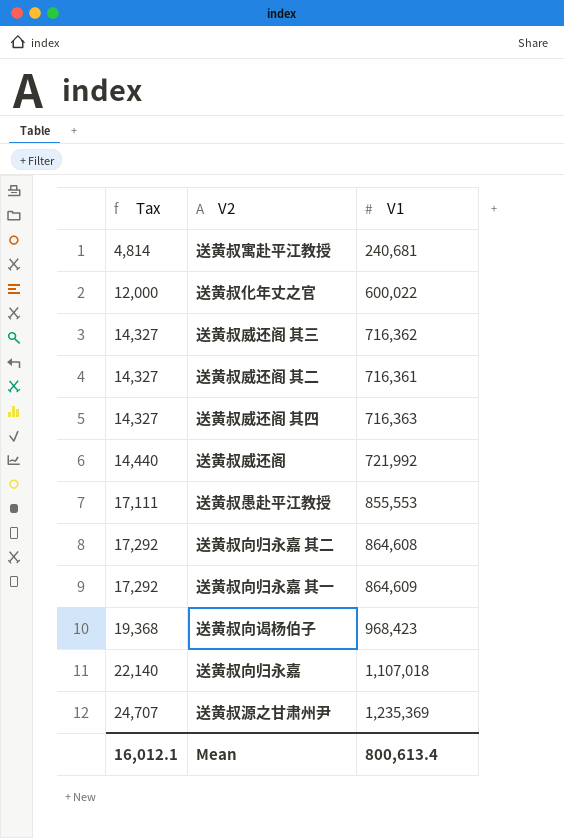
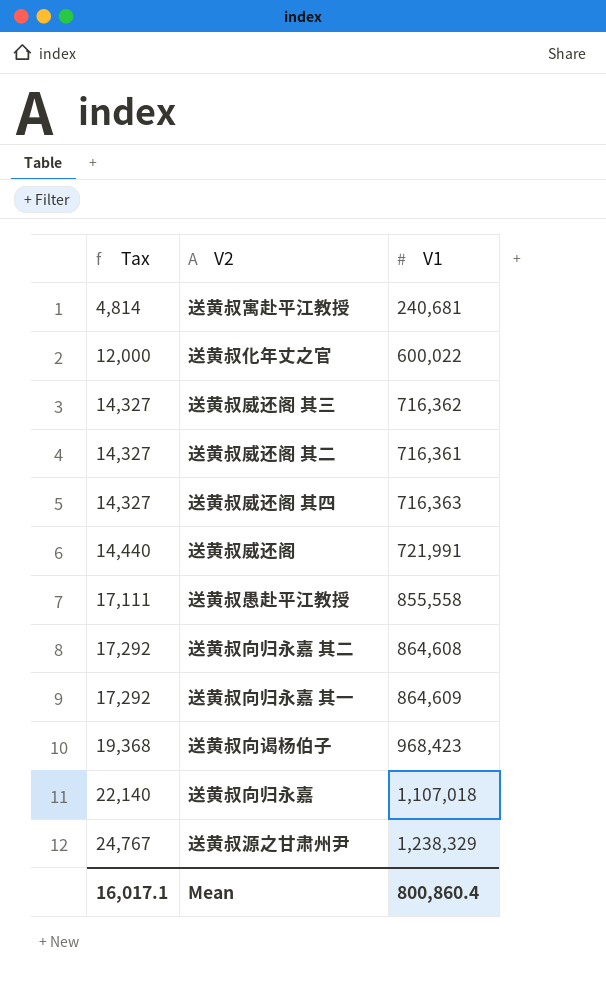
送黄叔威还阁 | V1: 721,992 -> 721,991
送黄叔愚赴平江教授 | V1: 855,553 -> 855,558
送黄叔源之甘肃州尹 | Tax: 24,707 -> 24,767
送黄叔源之甘肃州尹 | V1: 1,235,369 -> 1,238,329
Mean | Tax: 16,012.1 -> 16,017.1
Mean | V1: 800,613.4 -> 800,860.4

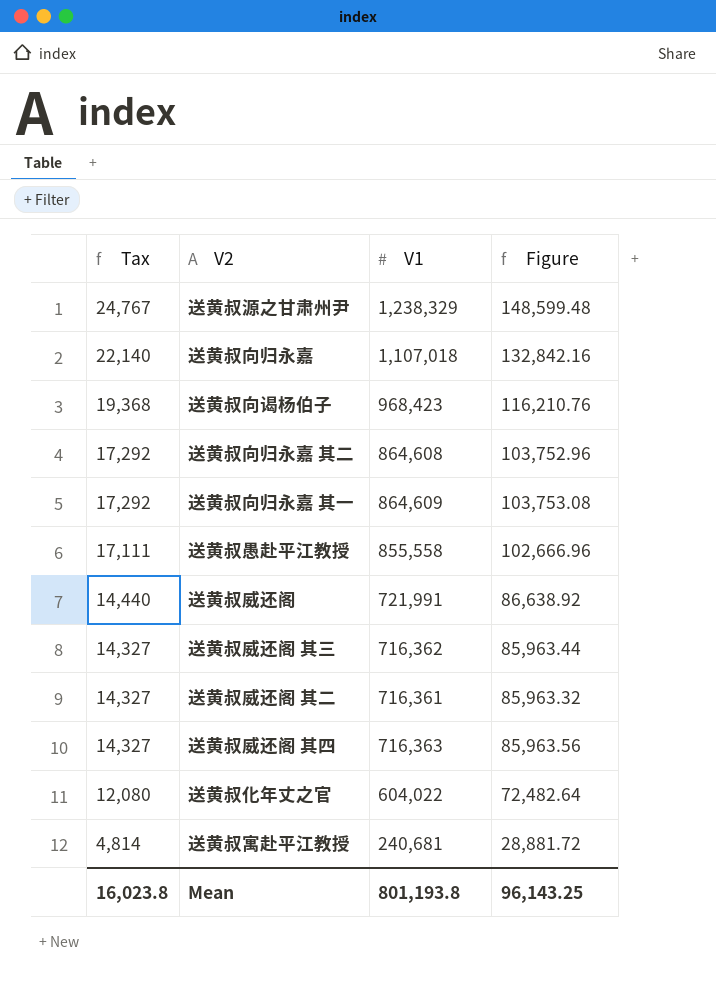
row order: Tax ascending -> Tax descending
column Figure | formula: none -> [V1] * 0.12
送黄叔化年丈之官 | Tax: 12,000 -> 12,080
送黄叔化年丈之官 | V1: 600,022 -> 604,022
Mean | Tax: 16,017.1 -> 16,023.8
Mean | V1: 800,860.4 -> 801,193.8

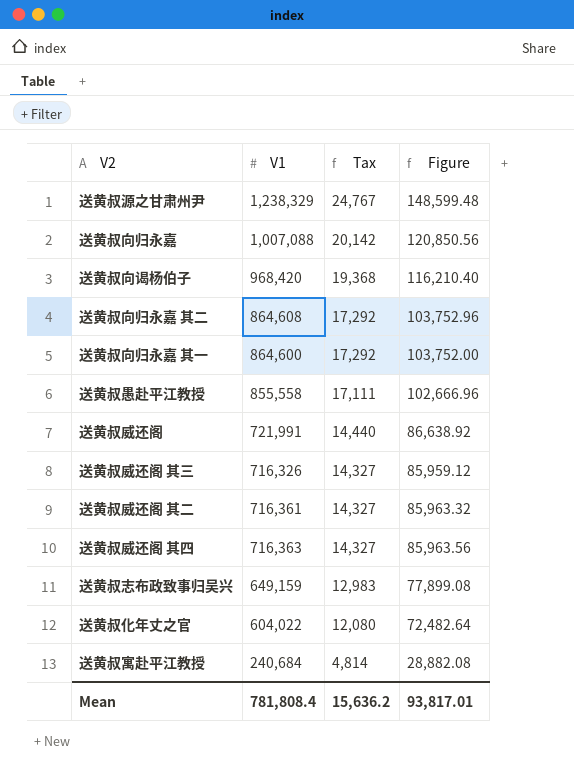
column Tax | position: 1 -> 3
送黄叔向归永嘉 | V1: 1,107,018 -> 1,007,088
送黄叔向归永嘉 | Tax: 22,140 -> 20,142
送黄叔向归永嘉 | Figure: 132,842.16 -> 120,850.56
送黄叔向谒杨伯子 | V1: 968,423 -> 968,420
送黄叔向谒杨伯子 | Figure: 116,210.76 -> 116,210.40
送黄叔向归永嘉 其一 | V1: 864,609 -> 864,600
送黄叔向归永嘉 其一 | Figure: 103,753.08 -> 103,752.00
送黄叔威还阁 其三 | V1: 716,362 -> 716,326
送黄叔威还阁 其三 | Figure: 85,963.44 -> 85,959.12
row 送黄叔志布政致事归吴兴: none -> 649,159 | 12,983 | 77,899.08
送黄叔寓赴平江教授 | V1: 240,681 -> 240,684
送黄叔寓赴平江教授 | Figure: 28,881.72 -> 28,882.08
Mean | V1: 801,193.8 -> 781,808.4
Mean | Tax: 16,023.8 -> 15,636.2
Mean | Figure: 96,143.25 -> 93,817.01

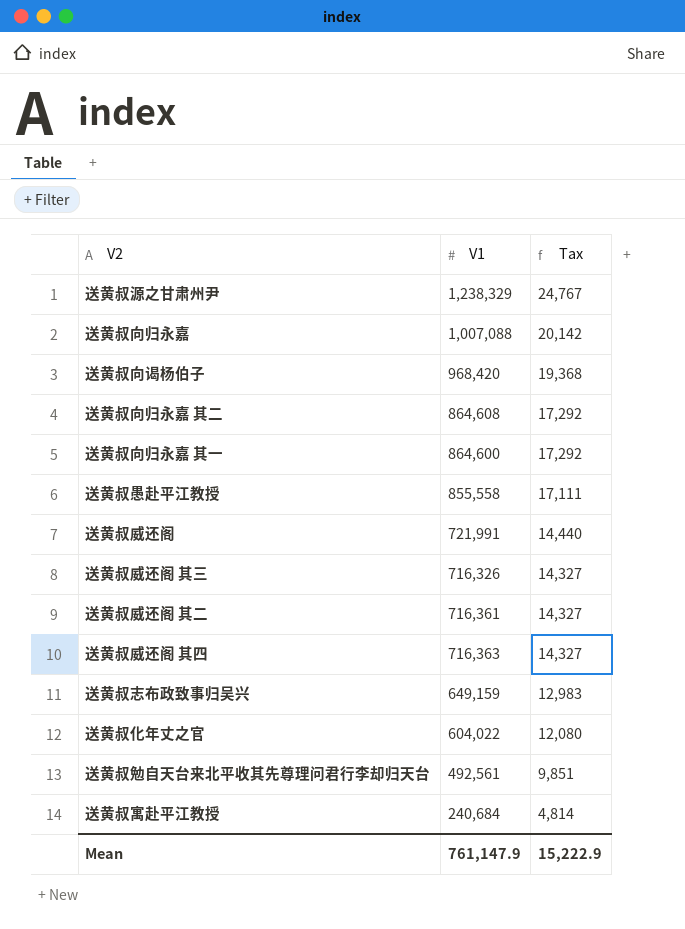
column Figure | formula: [V1] * 0.12 -> none
row 送黄叔勉自天台来北平收其先尊理问君行李却归天台: none -> 492,561 | 9,851
Mean | V1: 781,808.4 -> 761,147.9
Mean | Tax: 15,636.2 -> 15,222.9

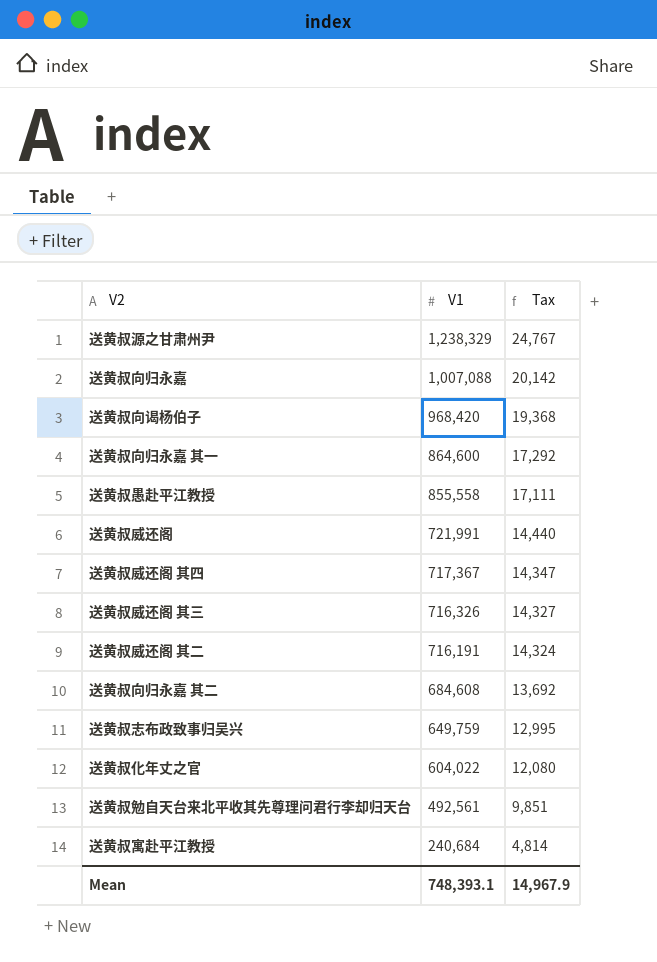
row order: Tax descending -> V1 descending
送黄叔威还阁 其四 | V1: 716,363 -> 717,367
送黄叔威还阁 其四 | Tax: 14,327 -> 14,347
送黄叔威还阁 其二 | V1: 716,361 -> 716,191
送黄叔威还阁 其二 | Tax: 14,327 -> 14,324
送黄叔向归永嘉 其二 | V1: 864,608 -> 684,608
送黄叔向归永嘉 其二 | Tax: 17,292 -> 13,692
送黄叔志布政致事归吴兴 | V1: 649,159 -> 649,759
送黄叔志布政致事归吴兴 | Tax: 12,983 -> 12,995
Mean | V1: 761,147.9 -> 748,393.1
Mean | Tax: 15,222.9 -> 14,967.9

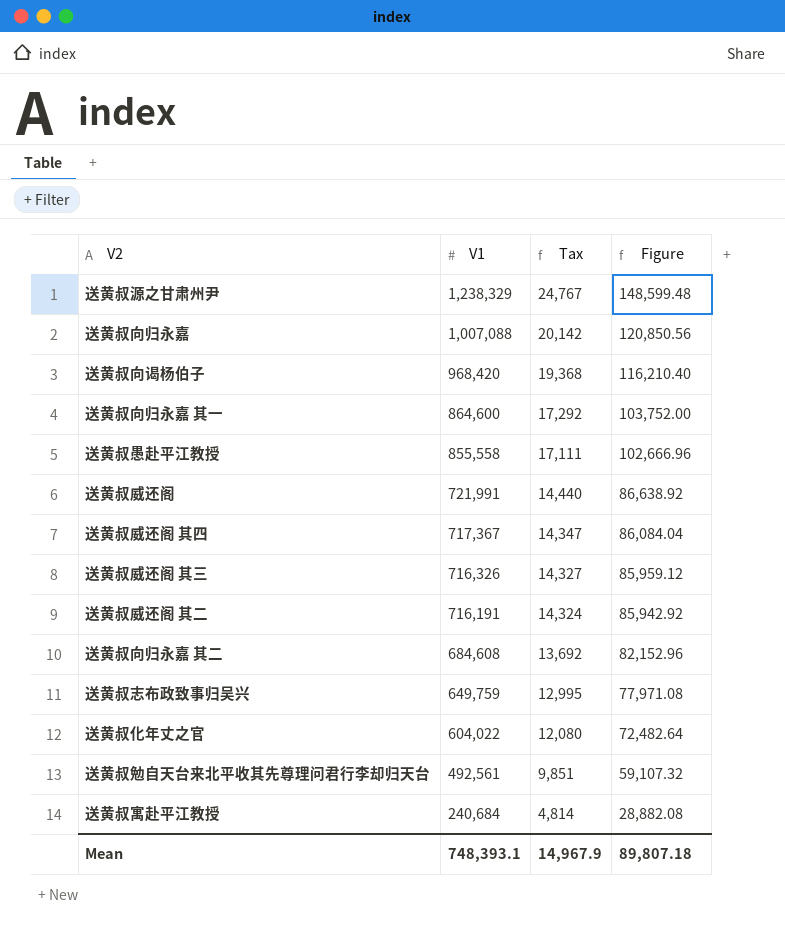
column Figure | formula: none -> [V1] * 0.12

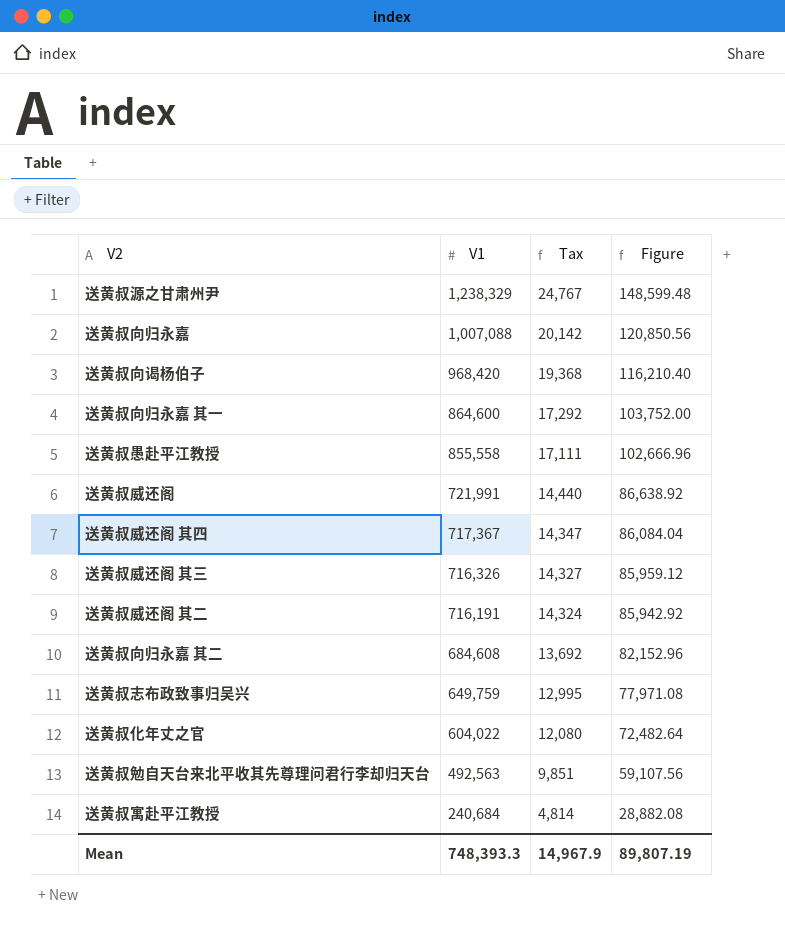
送黄叔勉自天台来北平收其先尊理问君行李却归天台 | V1: 492,561 -> 492,563
送黄叔勉自天台来北平收其先尊理问君行李却归天台 | Figure: 59,107.32 -> 59,107.56
Mean | V1: 748,393.1 -> 748,393.3
Mean | Figure: 89,807.18 -> 89,807.19

